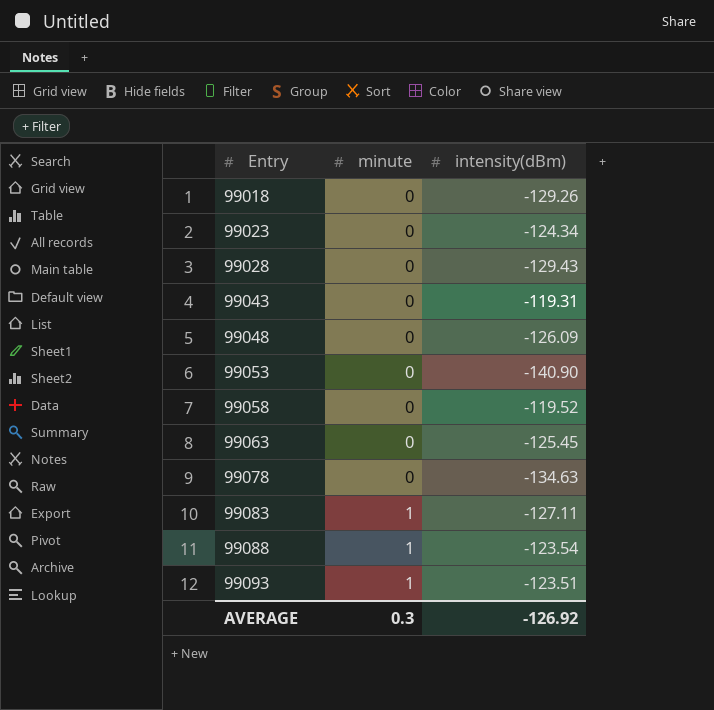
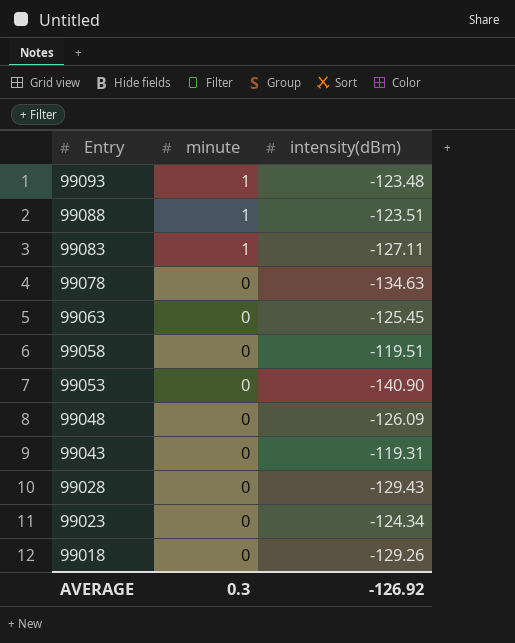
row order: Entry ascending -> Entry descending
99093 | intensity(dBm): -123.51 -> -123.48
99088 | intensity(dBm): -123.54 -> -123.51
99058 | intensity(dBm): -119.52 -> -119.51

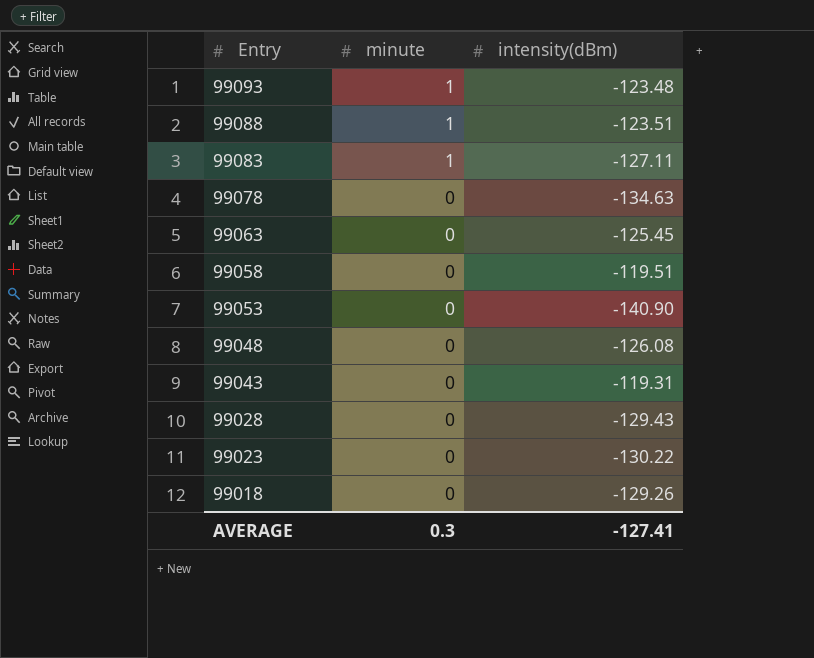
99048 | intensity(dBm): -126.09 -> -126.08
99023 | intensity(dBm): -124.34 -> -130.22
AVERAGE | intensity(dBm): -126.92 -> -127.41

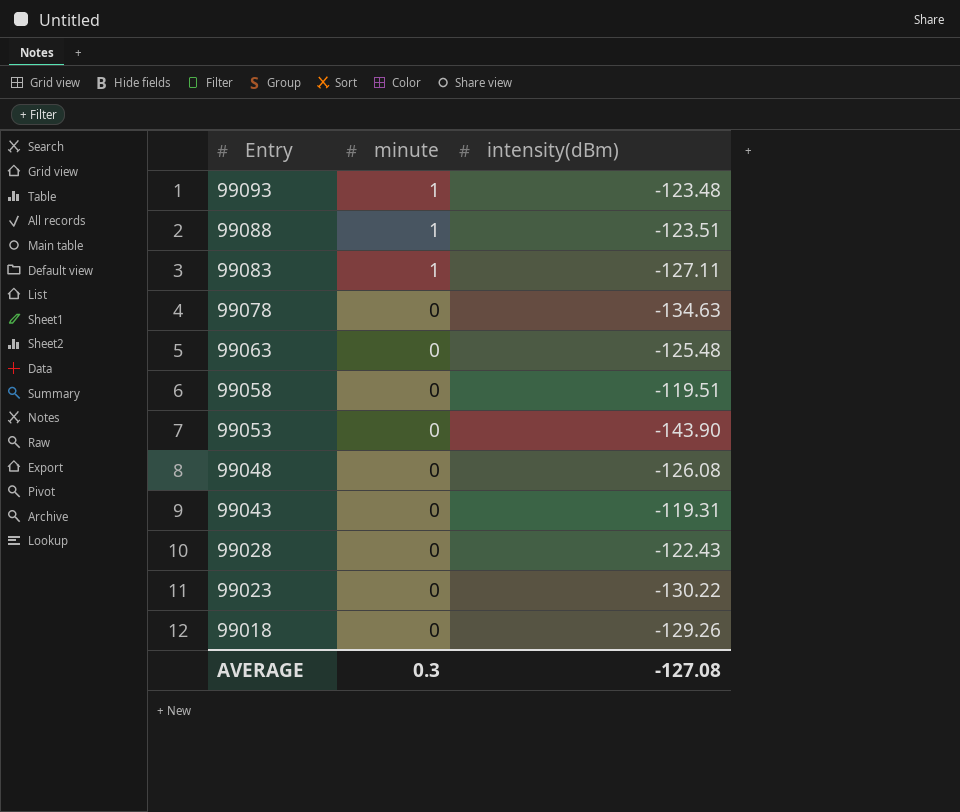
99063 | intensity(dBm): -125.45 -> -125.48
99053 | intensity(dBm): -140.90 -> -143.90
99028 | intensity(dBm): -129.43 -> -122.43
AVERAGE | intensity(dBm): -127.41 -> -127.08

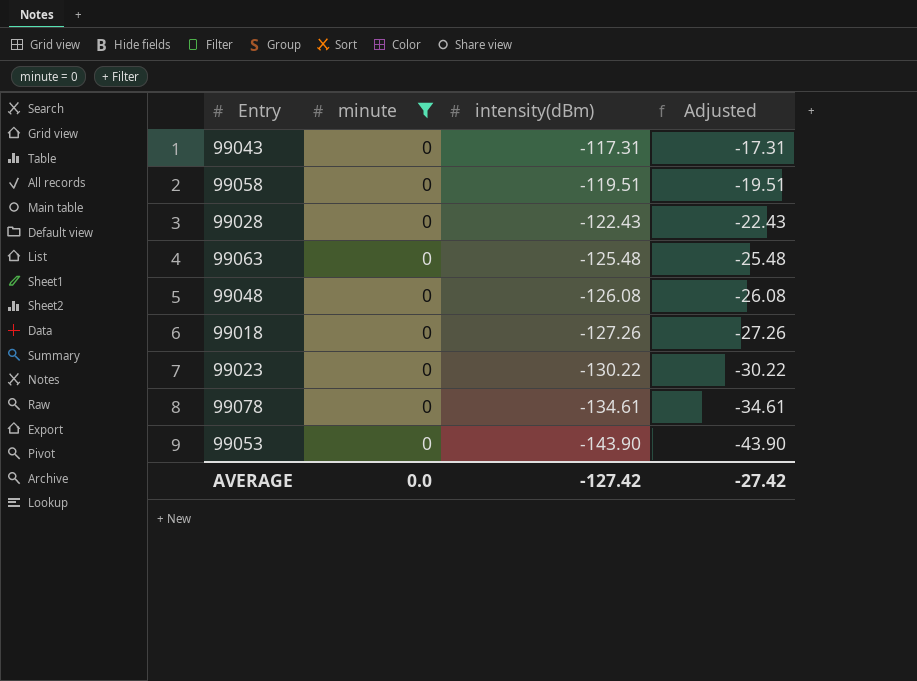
filter: none -> minute = 0
row order: Entry descending -> intensity(dBm) descending
column Adjusted | formula: none -> [intensity(dBm)] + 100
99043 | intensity(dBm): -119.31 -> -117.31
99018 | intensity(dBm): -129.26 -> -127.26
99078 | intensity(dBm): -134.63 -> -134.61
AVERAGE | minute: 0.3 -> 0.0
AVERAGE | intensity(dBm): -127.08 -> -127.42

